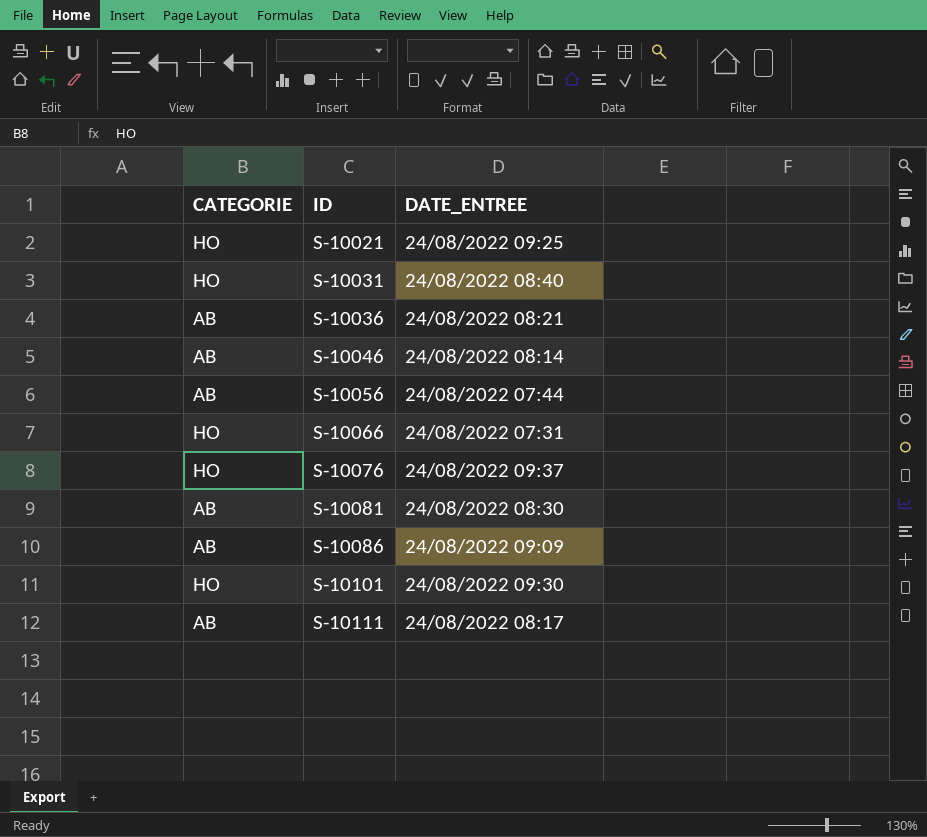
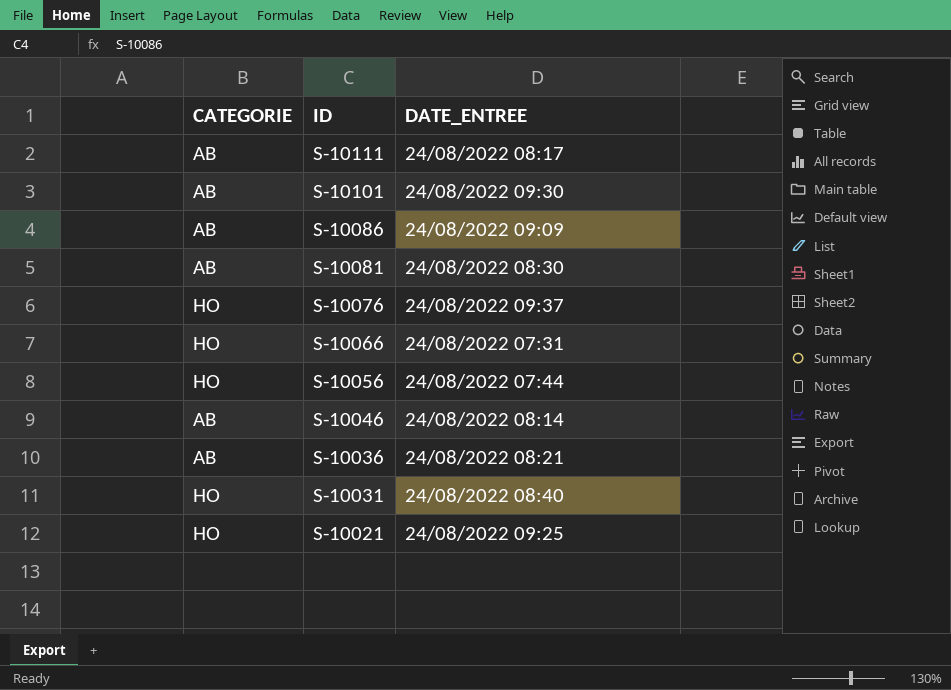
row order: ID ascending -> ID descending
S-10101 | CATEGORIE: HO -> AB
S-10056 | CATEGORIE: AB -> HO

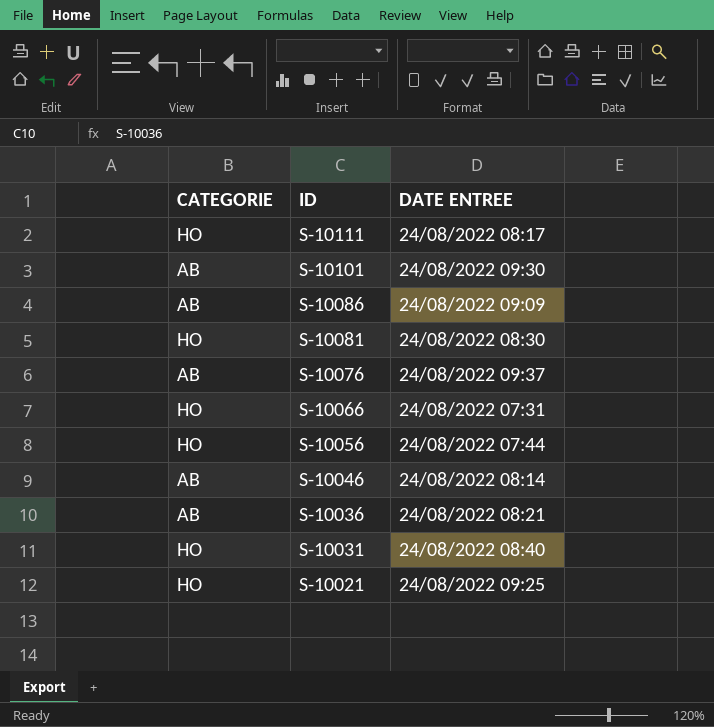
column name: DATE_ENTREE -> DATE ENTREE
S-10111 | CATEGORIE: AB -> HO
S-10081 | CATEGORIE: AB -> HO
S-10076 | CATEGORIE: HO -> AB

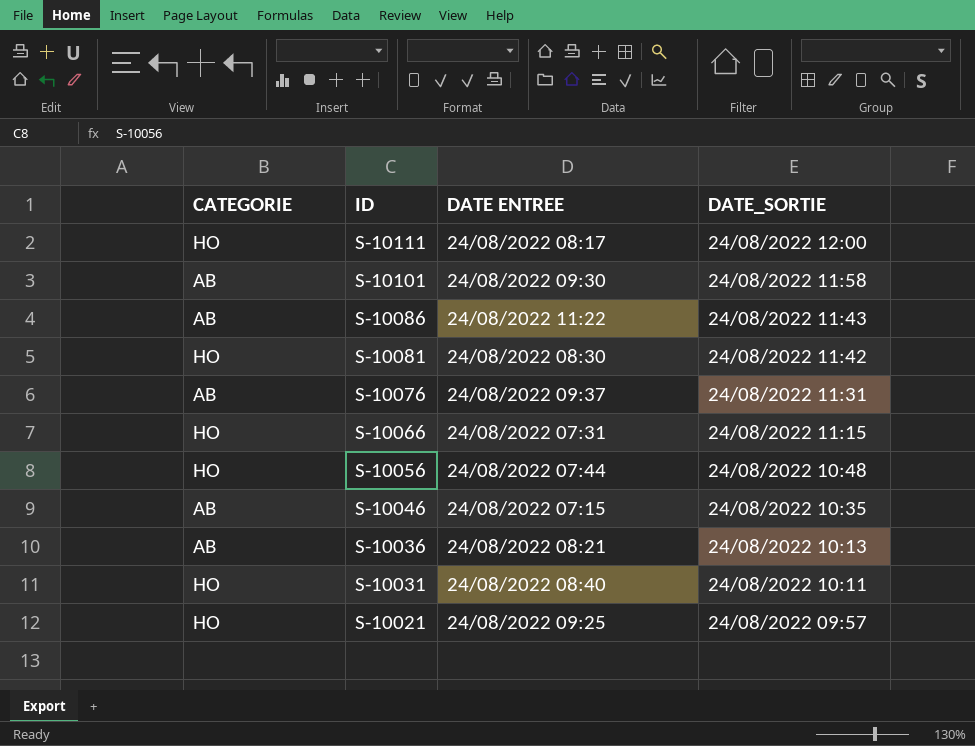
column DATE_SORTIE | position: none -> 4
S-10086 | DATE ENTREE: 24/08/2022 09:09 -> 24/08/2022 11:22
S-10046 | DATE ENTREE: 24/08/2022 08:14 -> 24/08/2022 07:15

